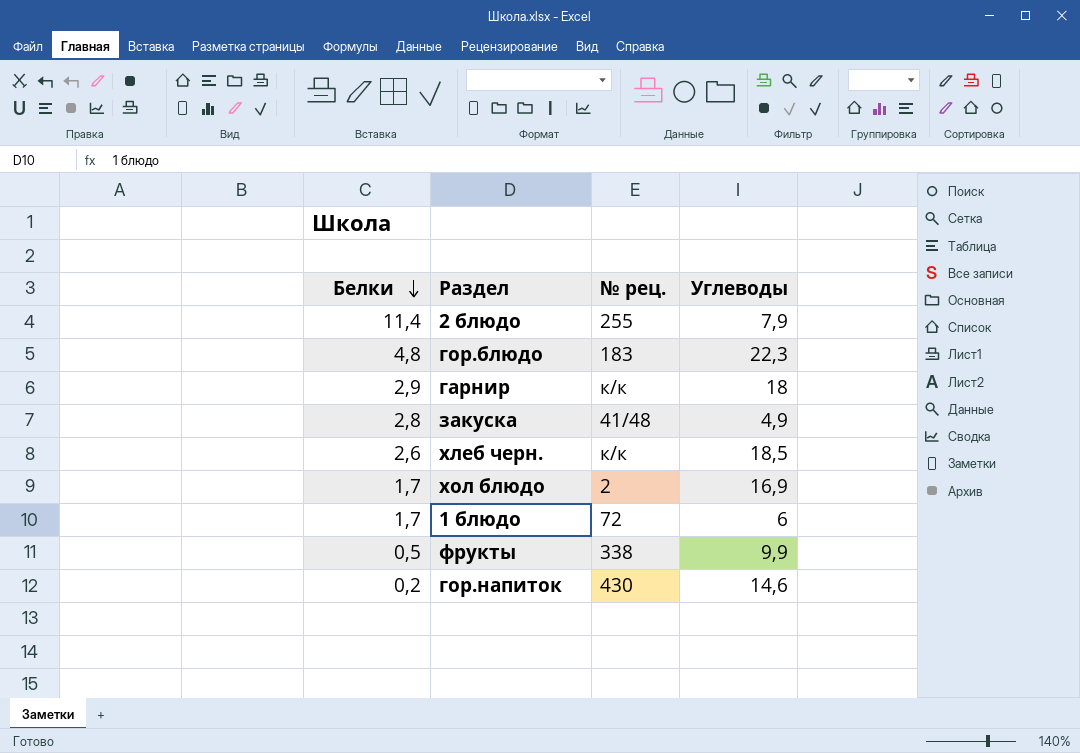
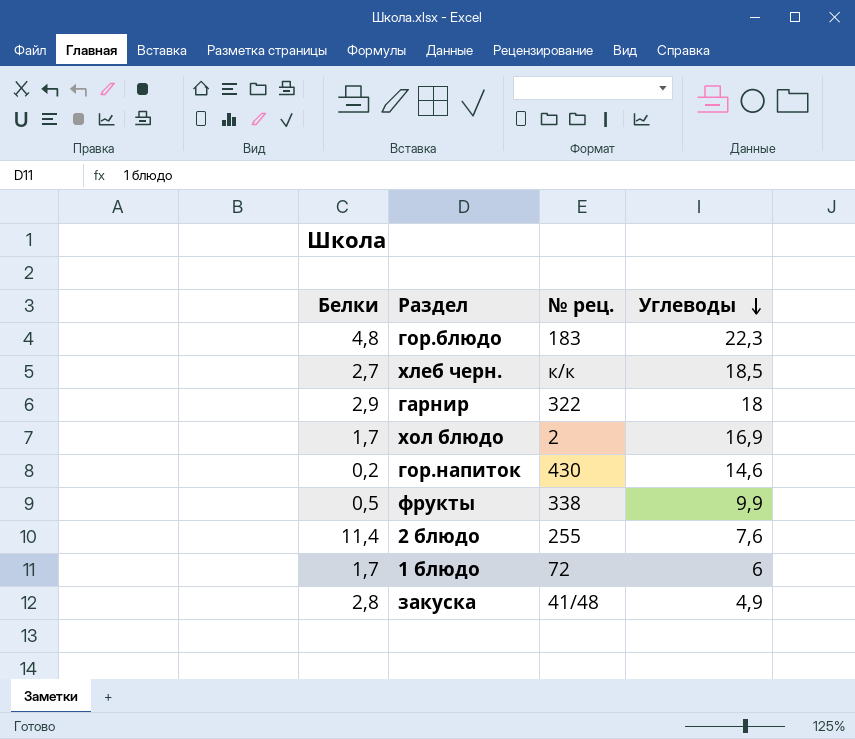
row order: Белки descending -> Углеводы descending
хлеб черн. | Белки: 2,6 -> 2,7
гарнир | № рец.: к/к -> 322
2 блюдо | Углеводы: 7,9 -> 7,6

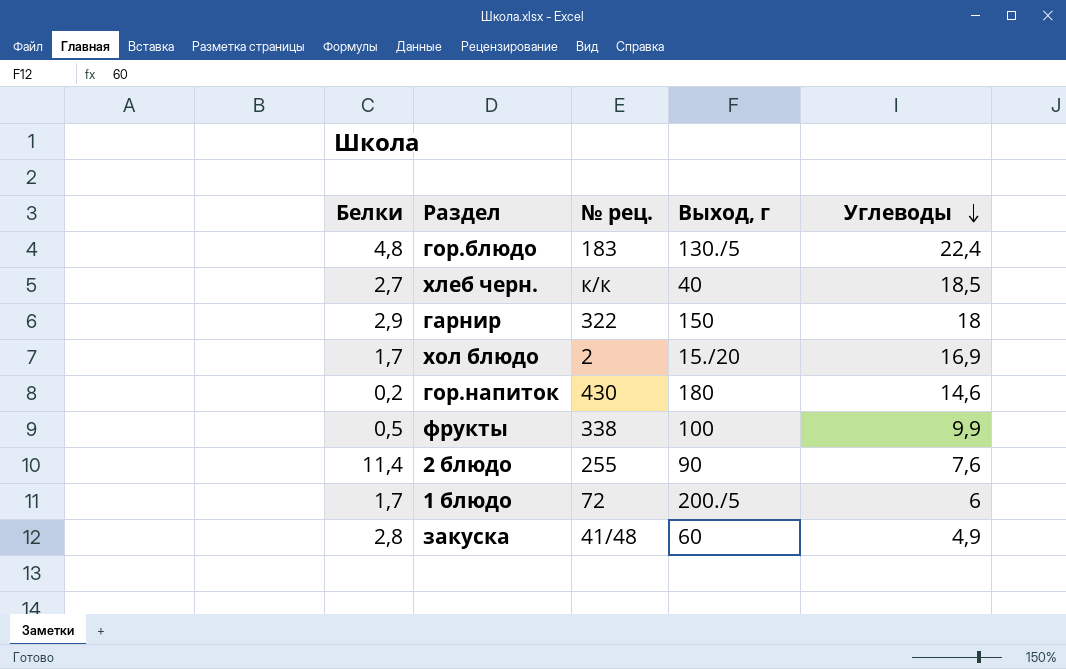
column Выход, г | position: none -> 4
гор.блюдо | Углеводы: 22,3 -> 22,4

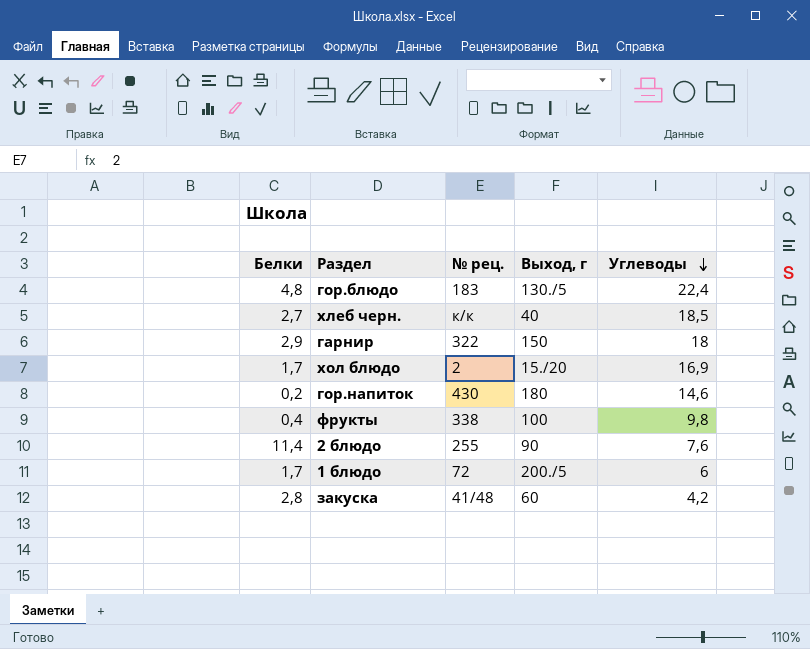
фрукты | Белки: 0,5 -> 0,4
фрукты | Углеводы: 9,9 -> 9,8
закуска | Углеводы: 4,9 -> 4,2

